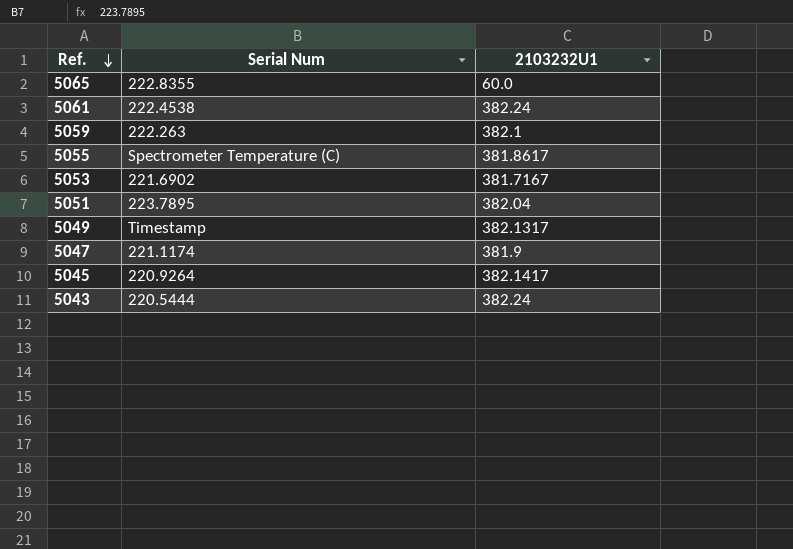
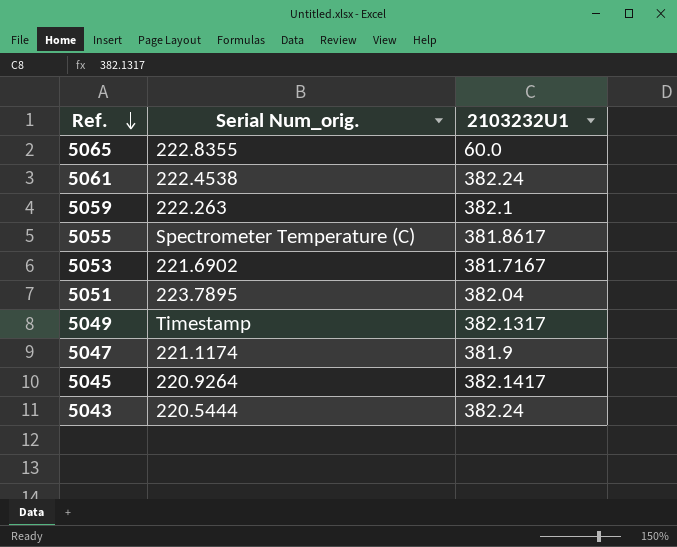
column name: Serial Num -> Serial Num_orig.

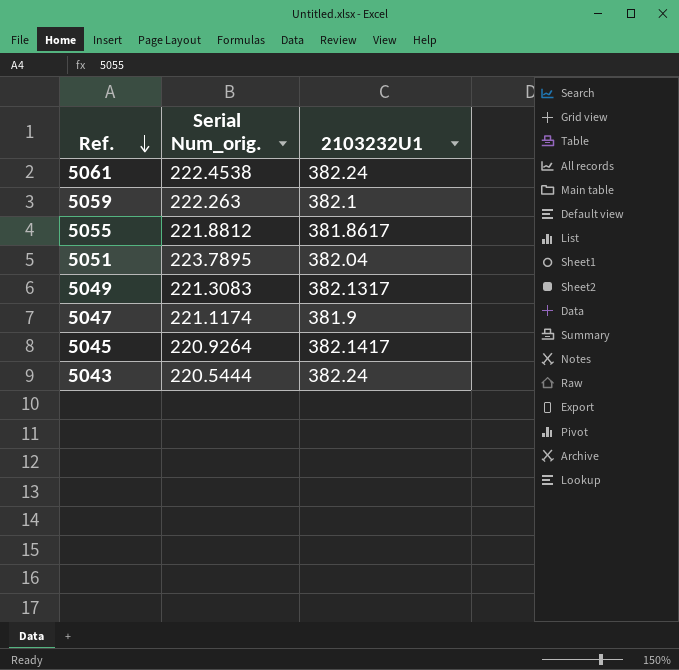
row 5065: 222.8355 | 60.0 -> none
row 5053: 221.6902 | 381.7167 -> none
5055 | Serial Num_orig.: Spectrometer Temperature (C) -> 221.8812
5049 | Serial Num_orig.: Timestamp -> 221.3083

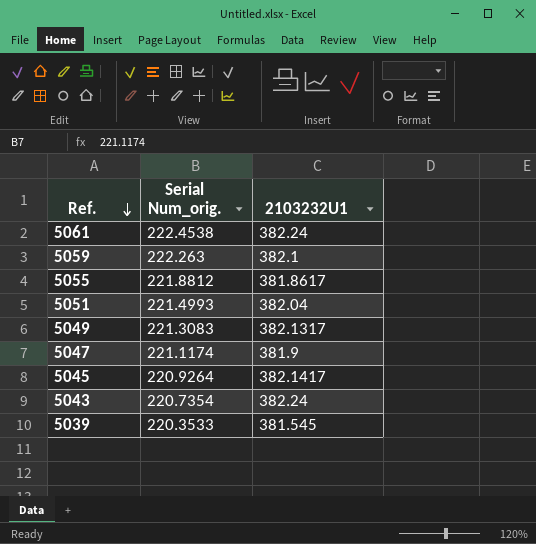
5051 | Serial Num_orig.: 223.7895 -> 221.4993
5043 | Serial Num_orig.: 220.5444 -> 220.7354
row 5039: none -> 220.3533 | 381.545

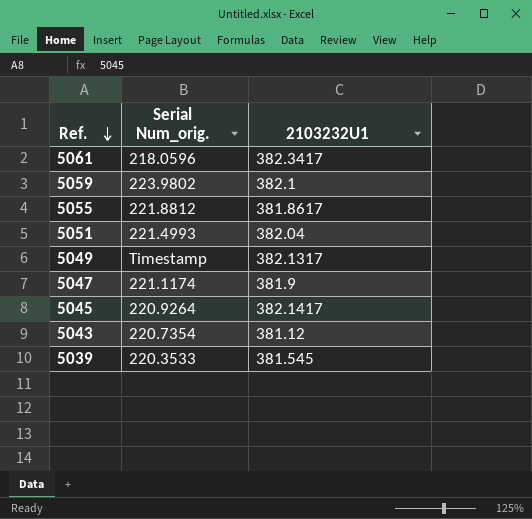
5061 | Serial Num_orig.: 222.4538 -> 218.0596
5061 | 2103232U1: 382.24 -> 382.3417
5059 | Serial Num_orig.: 222.263 -> 223.9802
5049 | Serial Num_orig.: 221.3083 -> Timestamp
5043 | 2103232U1: 382.24 -> 381.12

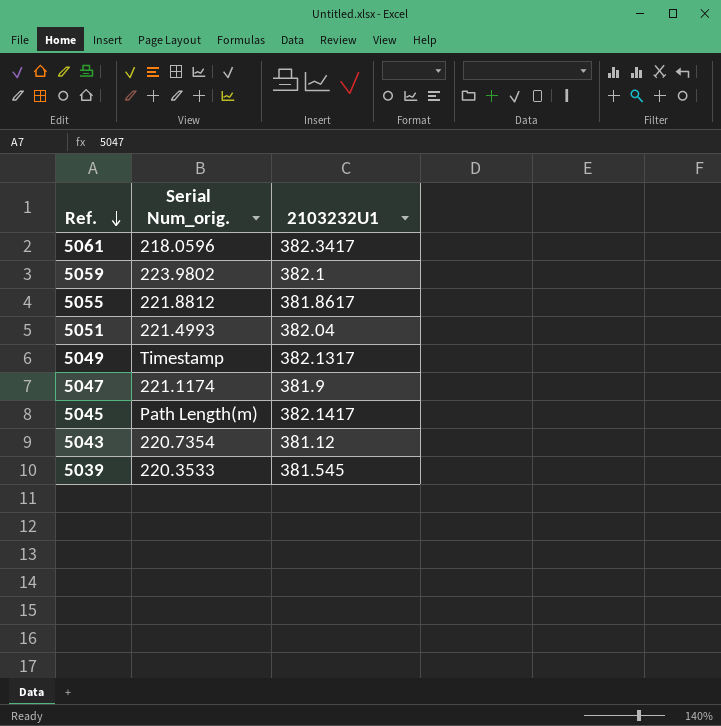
5045 | Serial Num_orig.: 220.9264 -> Path Length(m)

